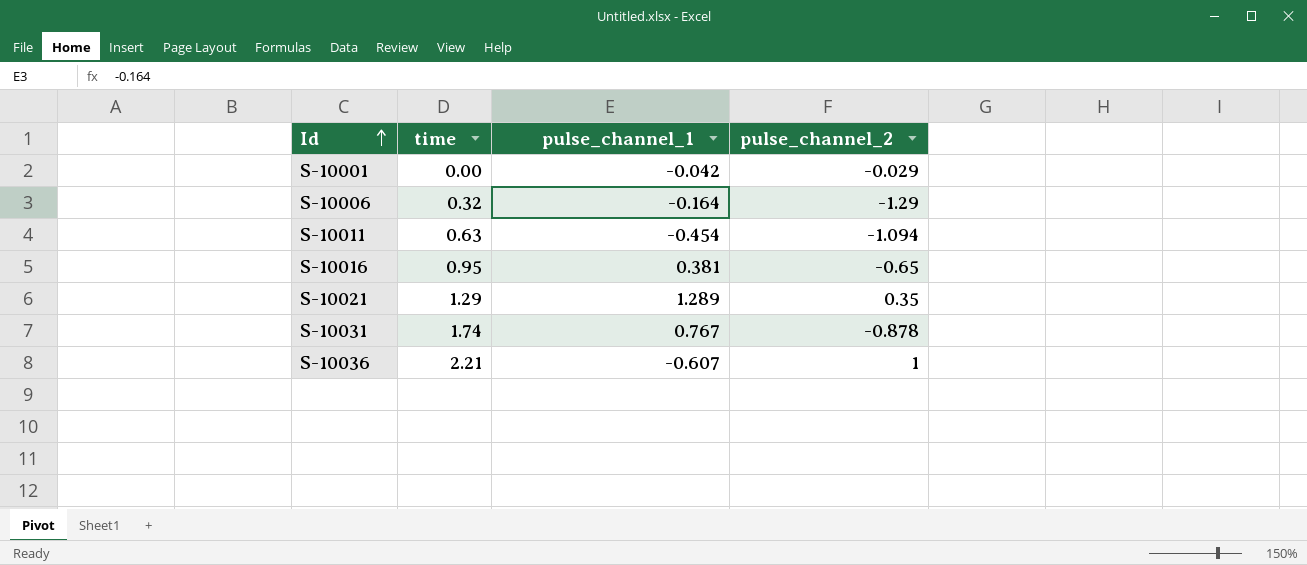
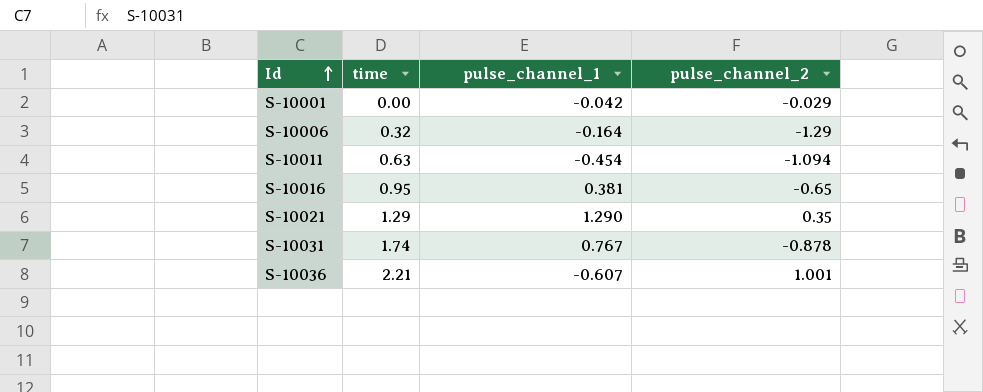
S-10021 | pulse_channel_1: 1.289 -> 1.290
S-10036 | pulse_channel_2: 1 -> 1.001

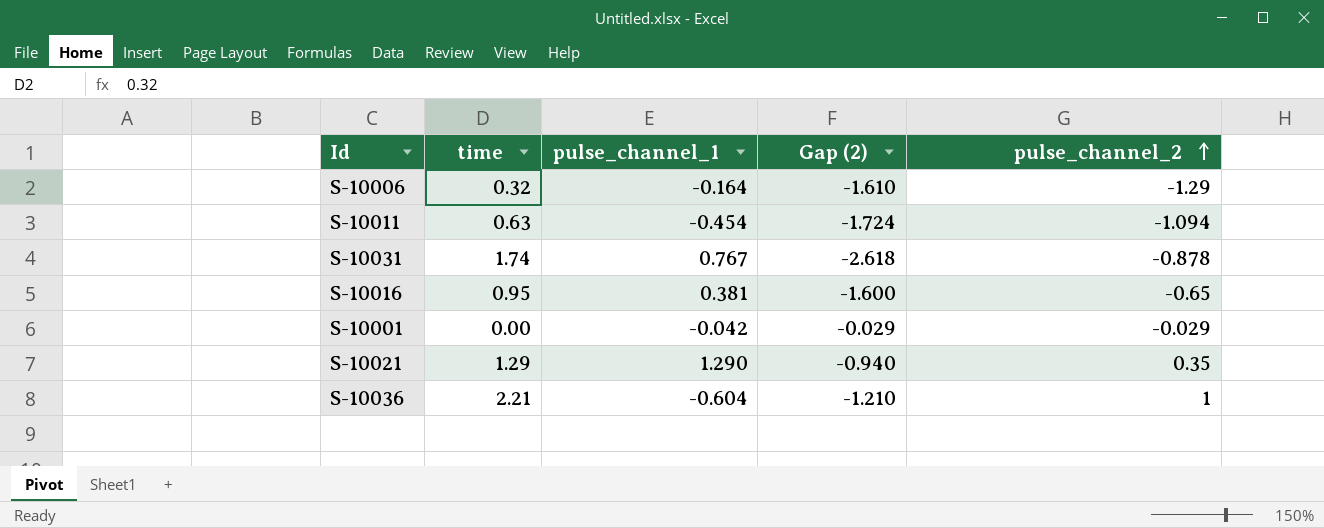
row order: Id ascending -> pulse_channel_2 ascending
column Gap (2) | formula: none -> [pulse_channel_2] - [time]
S-10036 | pulse_channel_1: -0.607 -> -0.604
S-10036 | pulse_channel_2: 1.001 -> 1

